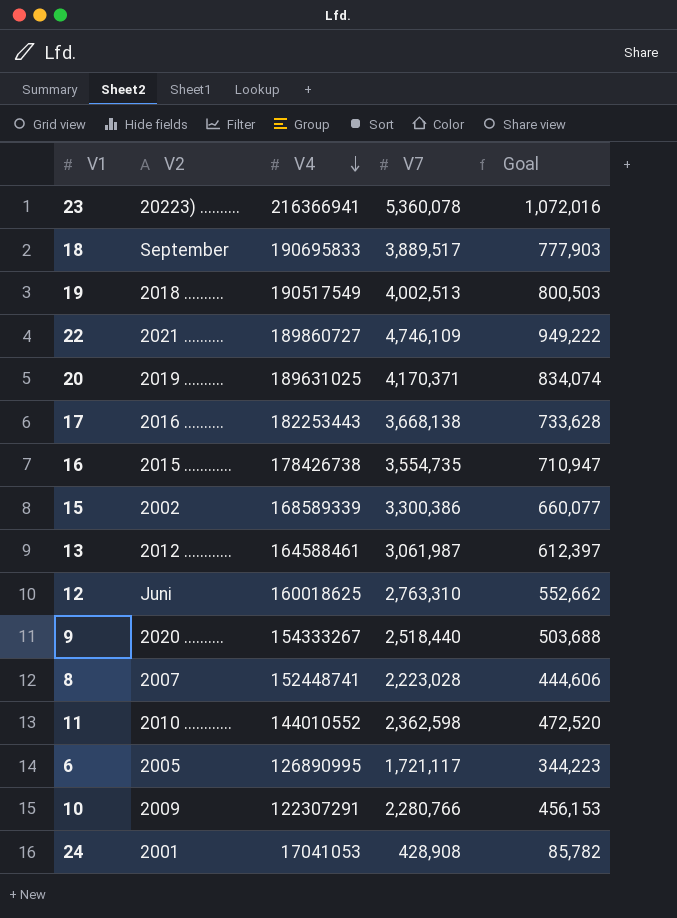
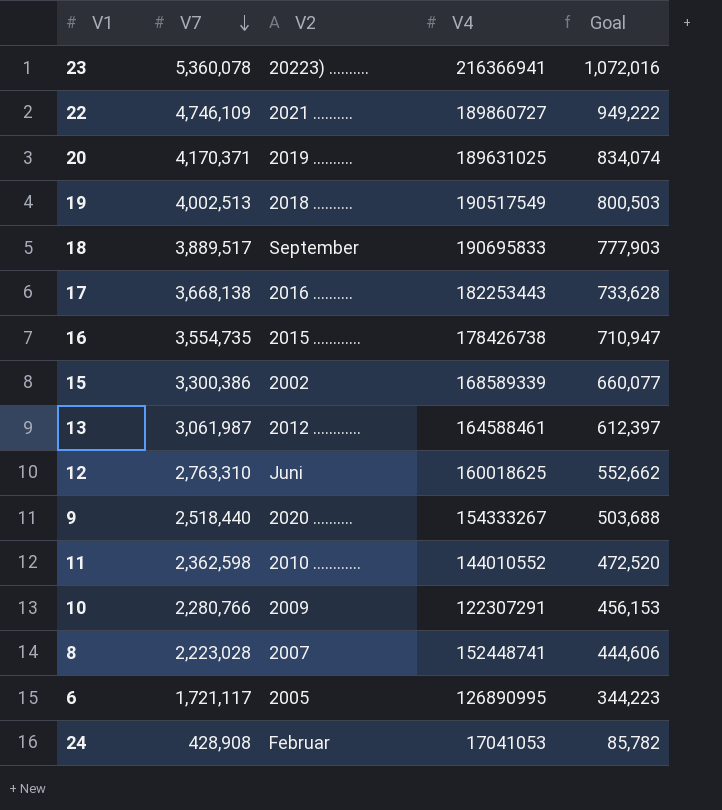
row order: V4 descending -> V7 descending
column V7 | position: 4 -> 2
24 | V2: 2001 -> Februar

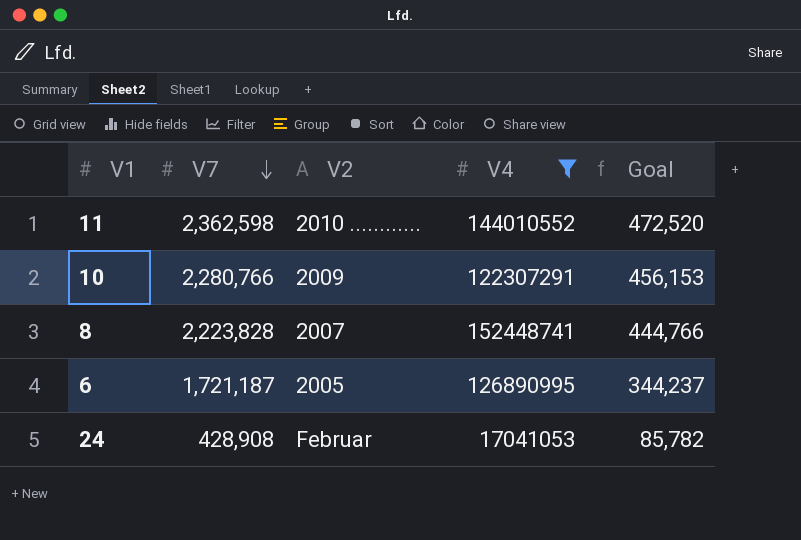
filter: none -> V4 <= 152448741
8 | V7: 2,223,028 -> 2,223,828
8 | Goal: 444,606 -> 444,766
6 | V7: 1,721,117 -> 1,721,187
6 | Goal: 344,223 -> 344,237

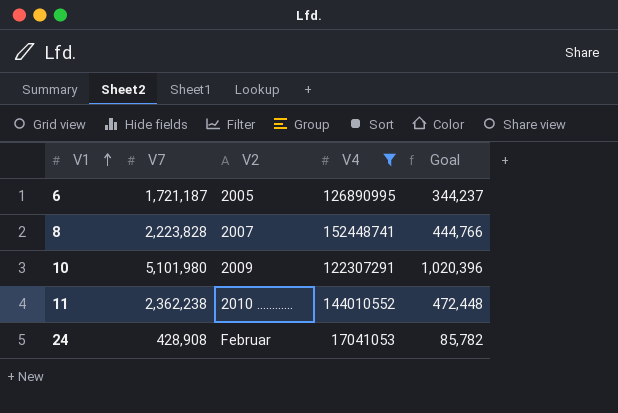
row order: V7 descending -> V1 ascending
10 | V7: 2,280,766 -> 5,101,980
10 | Goal: 456,153 -> 1,020,396
11 | V7: 2,362,598 -> 2,362,238
11 | Goal: 472,520 -> 472,448

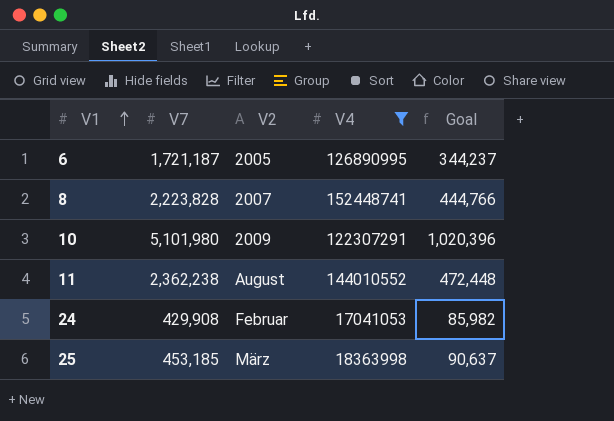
11 | V2: 2010 ............ -> August
24 | V7: 428,908 -> 429,908
24 | Goal: 85,782 -> 85,982
row 25: none -> 453,185 | März | 18363998 | 90,637

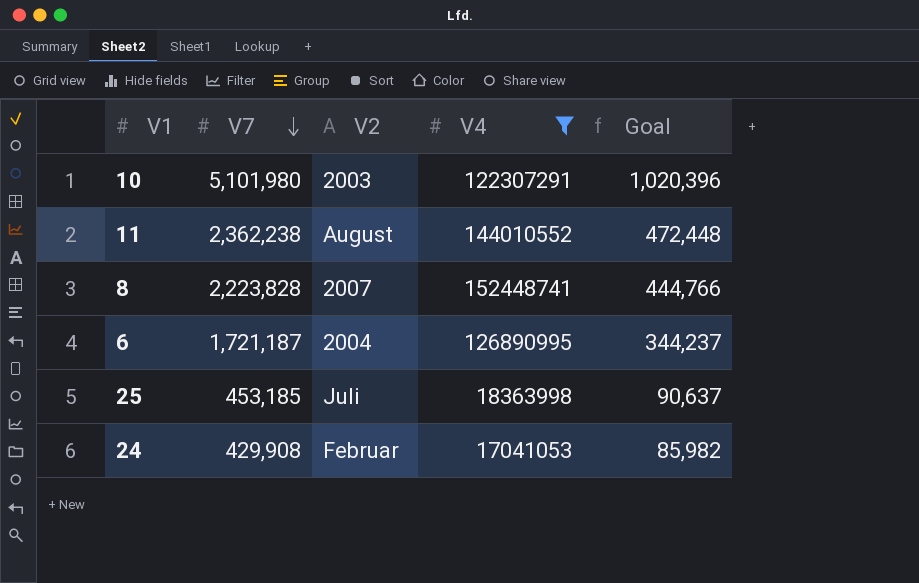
row order: V1 ascending -> V7 descending
10 | V2: 2009 -> 2003
6 | V2: 2005 -> 2004
25 | V2: März -> Juli

